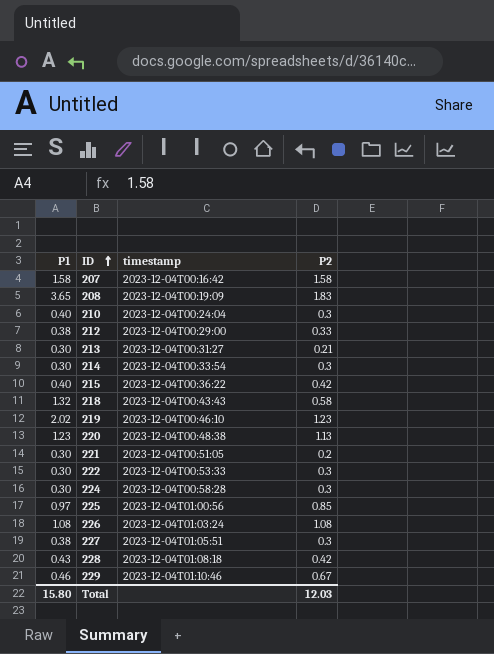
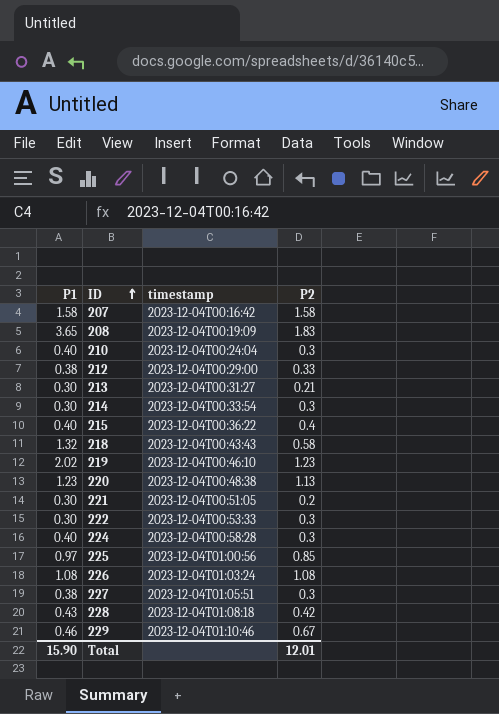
215 | P2: 0.42 -> 0.4
224 | P1: 0.30 -> 0.40
Total | P1: 15.80 -> 15.90
Total | P2: 12.03 -> 12.01

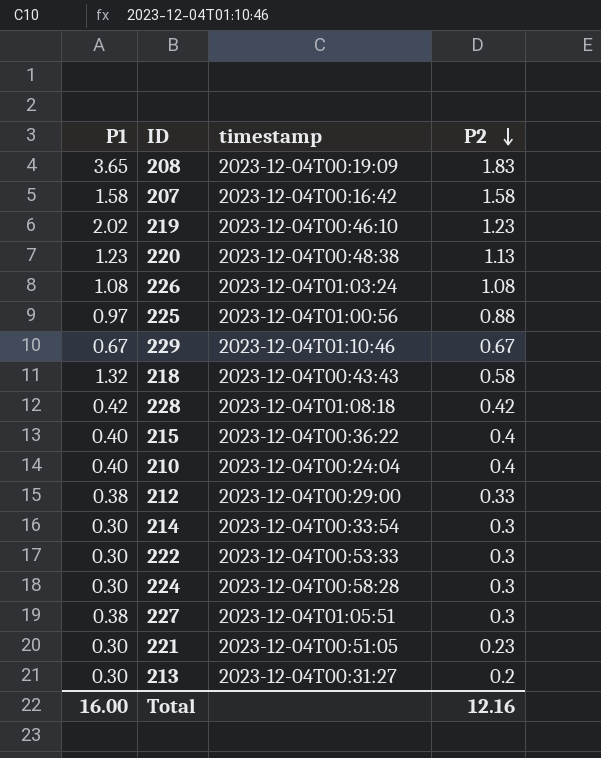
row order: ID ascending -> P2 descending
225 | P2: 0.85 -> 0.88
229 | P1: 0.46 -> 0.67
228 | P1: 0.43 -> 0.42
210 | P2: 0.3 -> 0.4
224 | P1: 0.40 -> 0.30
221 | P2: 0.2 -> 0.23
213 | P2: 0.21 -> 0.2
Total | P1: 15.90 -> 16.00
Total | P2: 12.01 -> 12.16

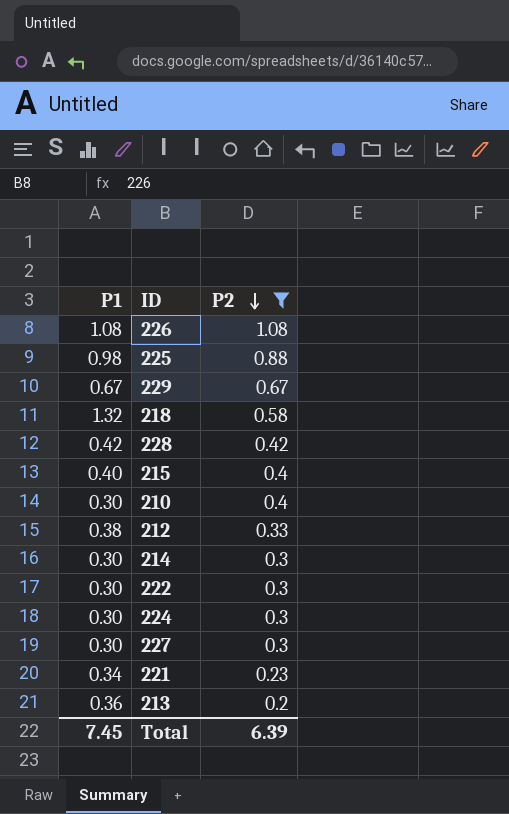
filter: none -> P2 <= 1.08
column timestamp | position: 3 -> none
225 | P1: 0.97 -> 0.98
210 | P1: 0.40 -> 0.30
227 | P1: 0.38 -> 0.30
221 | P1: 0.30 -> 0.34
213 | P1: 0.30 -> 0.36
Total | P1: 16.00 -> 7.45
Total | P2: 12.16 -> 6.39

